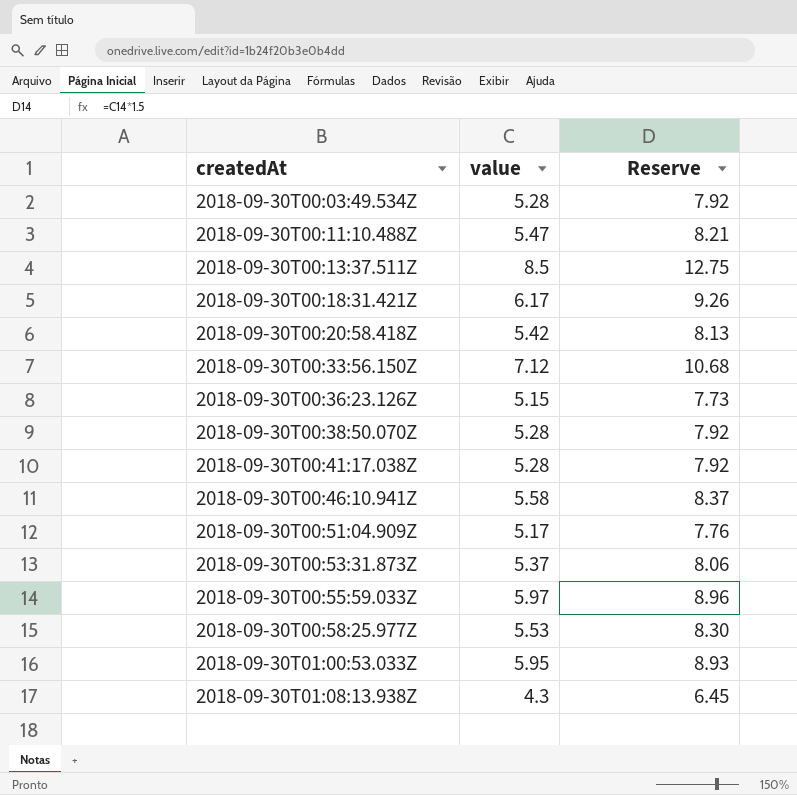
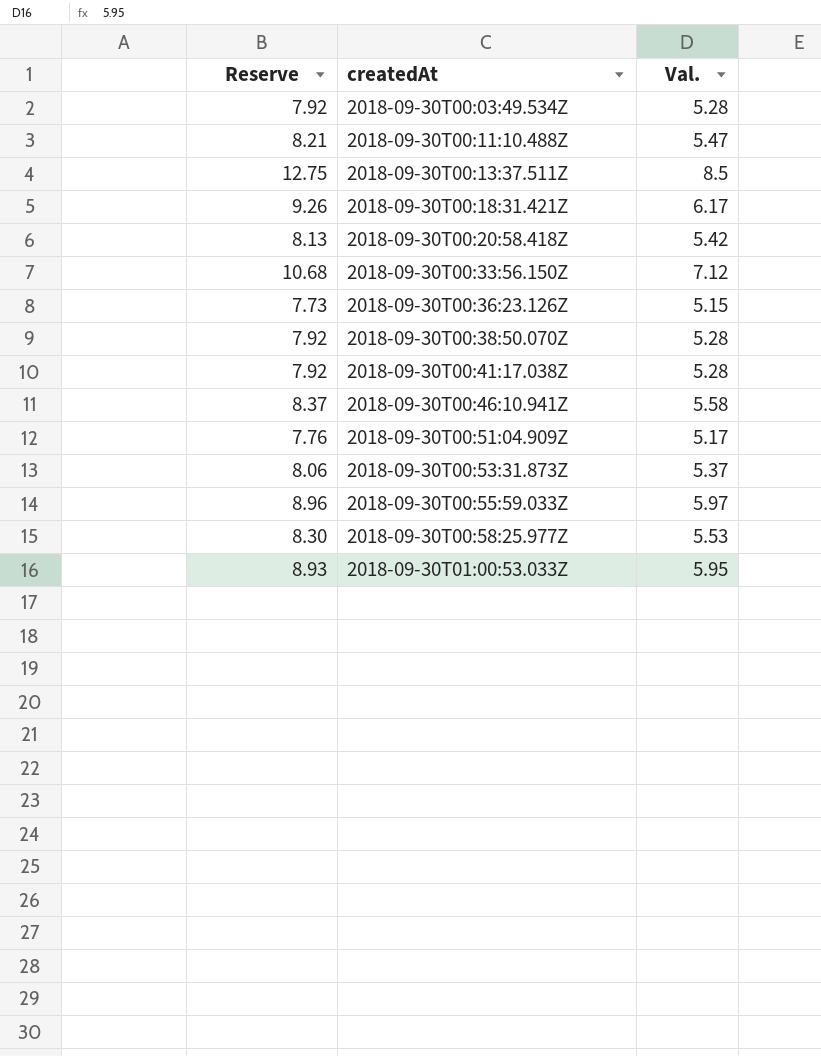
column Reserve | position: 3 -> 1
column name: value -> Val.
row 2018-09-30T01:08:13.938Z: 4.3 | 6.45 -> none

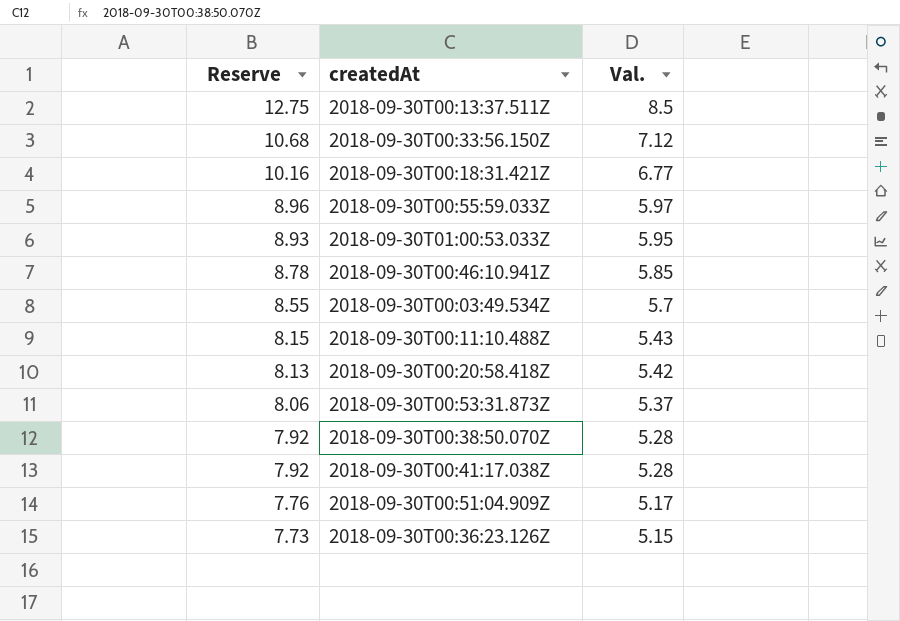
row order: createdAt ascending -> Reserve descending
row 2018-09-30T00:58:25.977Z: 8.30 | 5.53 -> none
2018-09-30T00:18:31.421Z | Reserve: 9.26 -> 10.16
2018-09-30T00:18:31.421Z | Val.: 6.17 -> 6.77
2018-09-30T00:46:10.941Z | Reserve: 8.37 -> 8.78
2018-09-30T00:46:10.941Z | Val.: 5.58 -> 5.85
2018-09-30T00:03:49.534Z | Reserve: 7.92 -> 8.55
2018-09-30T00:03:49.534Z | Val.: 5.28 -> 5.7
2018-09-30T00:11:10.488Z | Reserve: 8.21 -> 8.15
2018-09-30T00:11:10.488Z | Val.: 5.47 -> 5.43

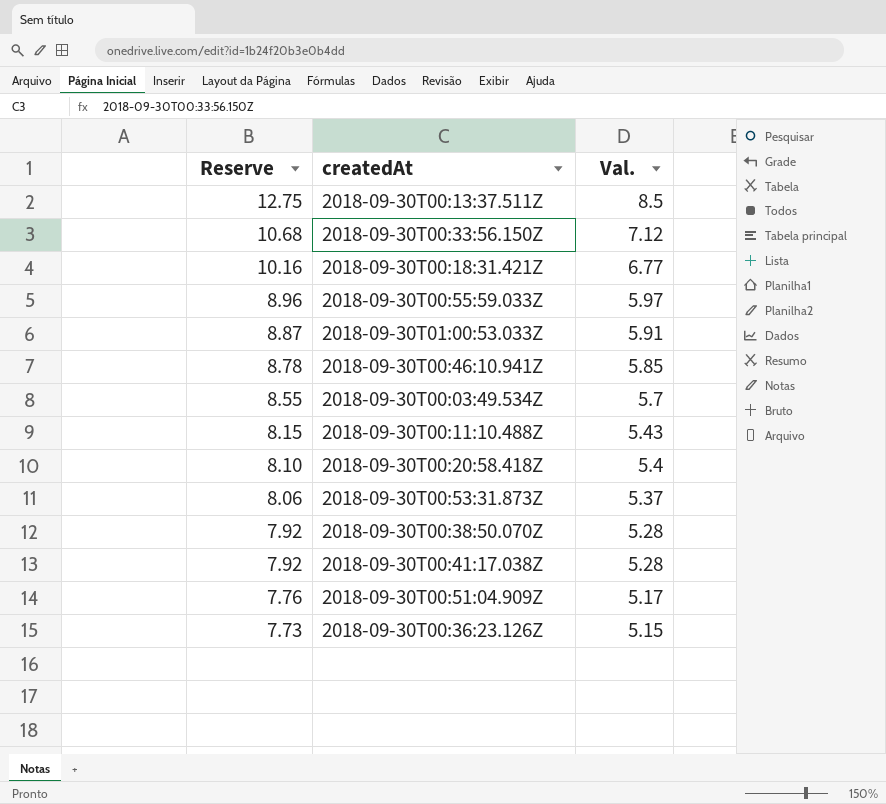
2018-09-30T01:00:53.033Z | Reserve: 8.93 -> 8.87
2018-09-30T01:00:53.033Z | Val.: 5.95 -> 5.91
2018-09-30T00:20:58.418Z | Reserve: 8.13 -> 8.10
2018-09-30T00:20:58.418Z | Val.: 5.42 -> 5.4

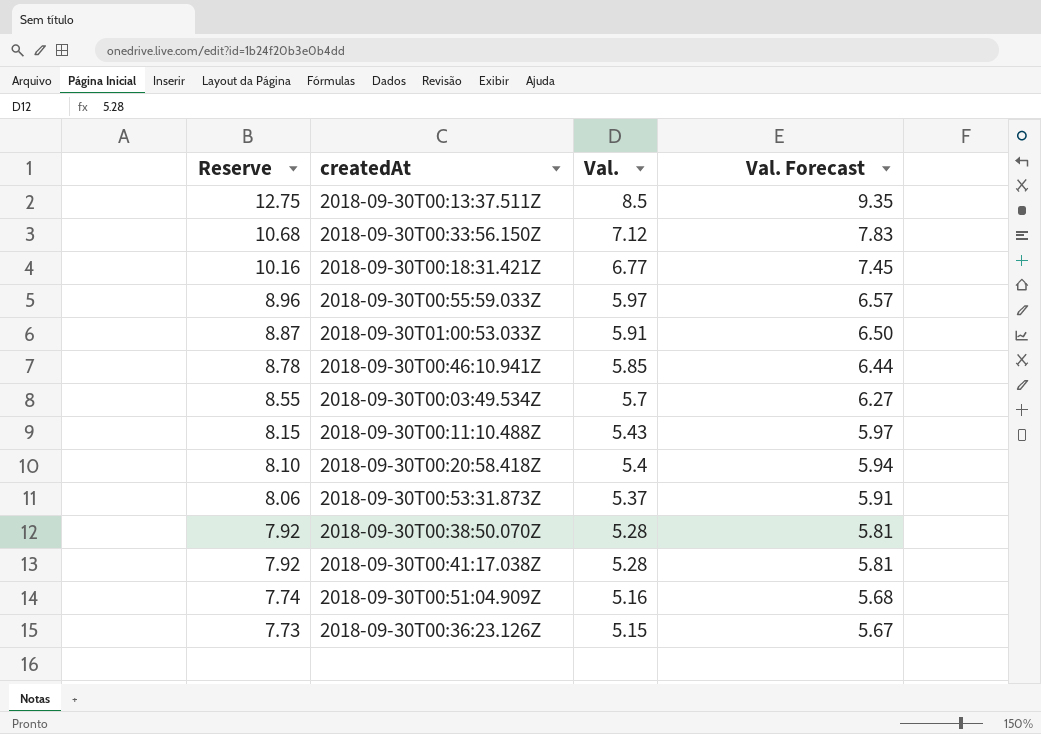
column Val. Forecast | formula: none -> [Val.] * 1.1
2018-09-30T00:51:04.909Z | Reserve: 7.76 -> 7.74
2018-09-30T00:51:04.909Z | Val.: 5.17 -> 5.16

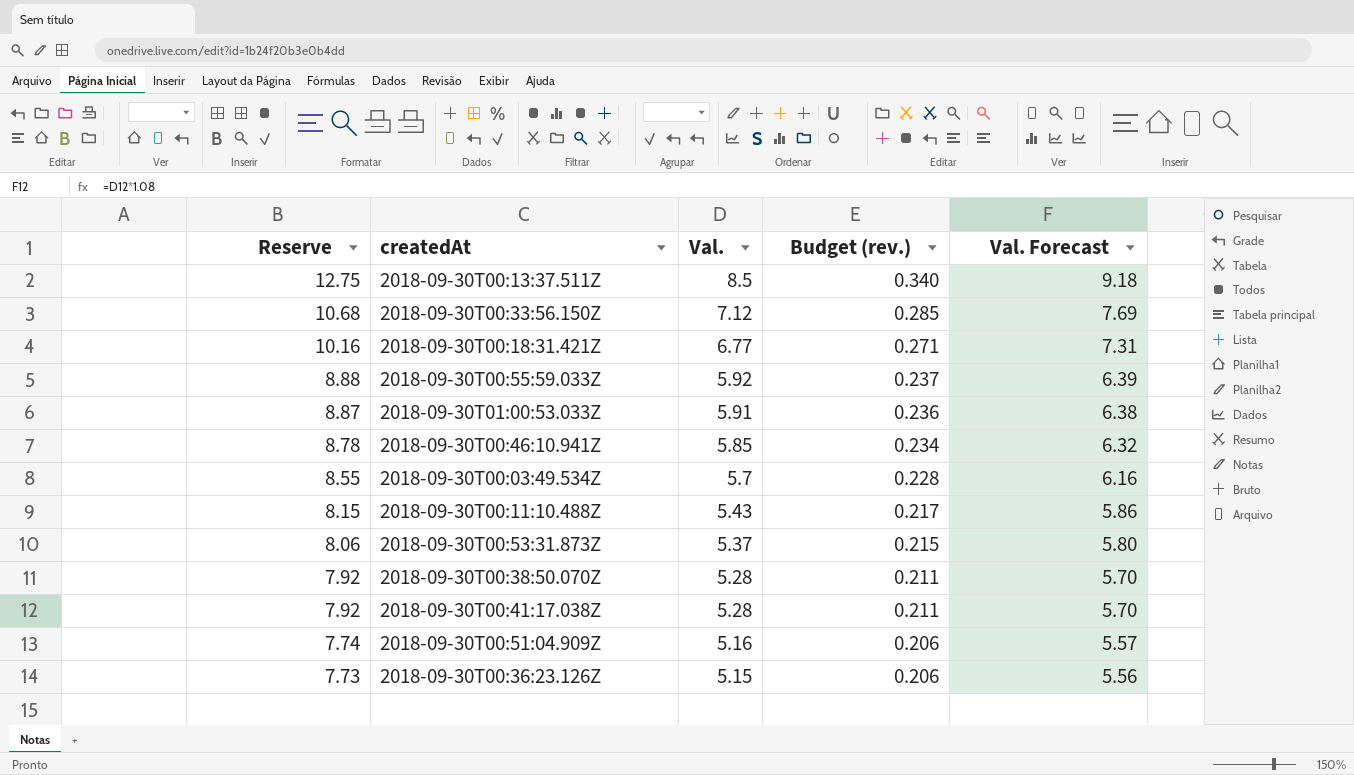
column Budget (rev.) | formula: none -> [Val.] * 0.04
column Val. Forecast | formula: [Val.] * 1.1 -> [Val.] * 1.08
row 2018-09-30T00:20:58.418Z: 8.10 | 5.4 | 5.94 -> none
2018-09-30T00:55:59.033Z | Reserve: 8.96 -> 8.88
2018-09-30T00:55:59.033Z | Val.: 5.97 -> 5.92

